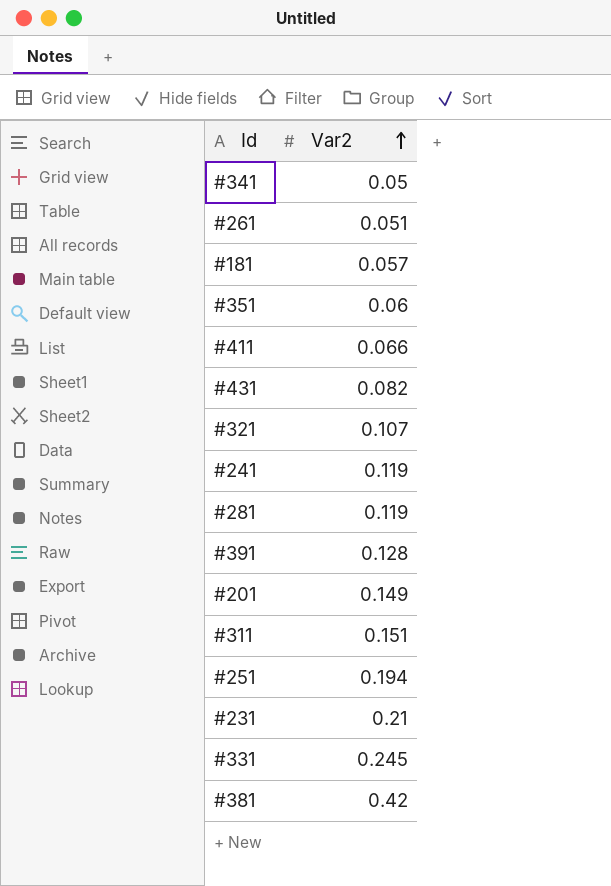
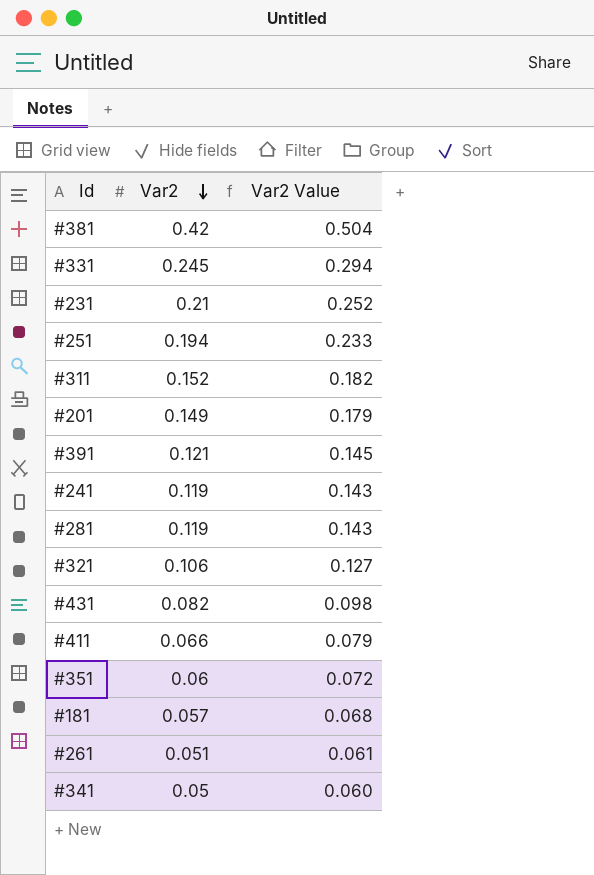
row order: Var2 ascending -> Var2 descending
column Var2 Value | formula: none -> [Var2] * 1.2
#311 | Var2: 0.151 -> 0.152
#391 | Var2: 0.128 -> 0.121
#321 | Var2: 0.107 -> 0.106

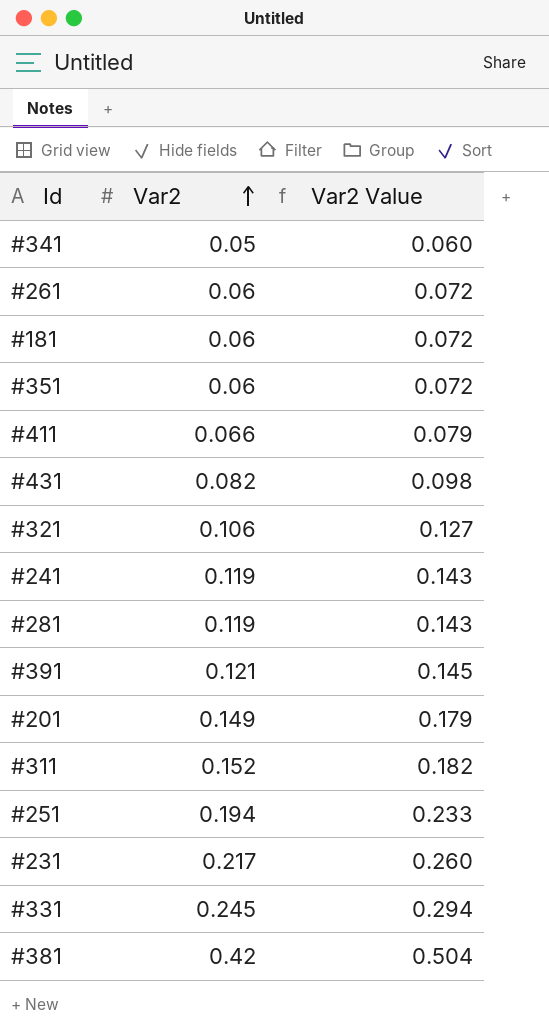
row order: Var2 descending -> Var2 ascending
#261 | Var2: 0.051 -> 0.06
#261 | Var2 Value: 0.061 -> 0.072
#181 | Var2: 0.057 -> 0.06
#181 | Var2 Value: 0.068 -> 0.072
#231 | Var2: 0.21 -> 0.217
#231 | Var2 Value: 0.252 -> 0.260

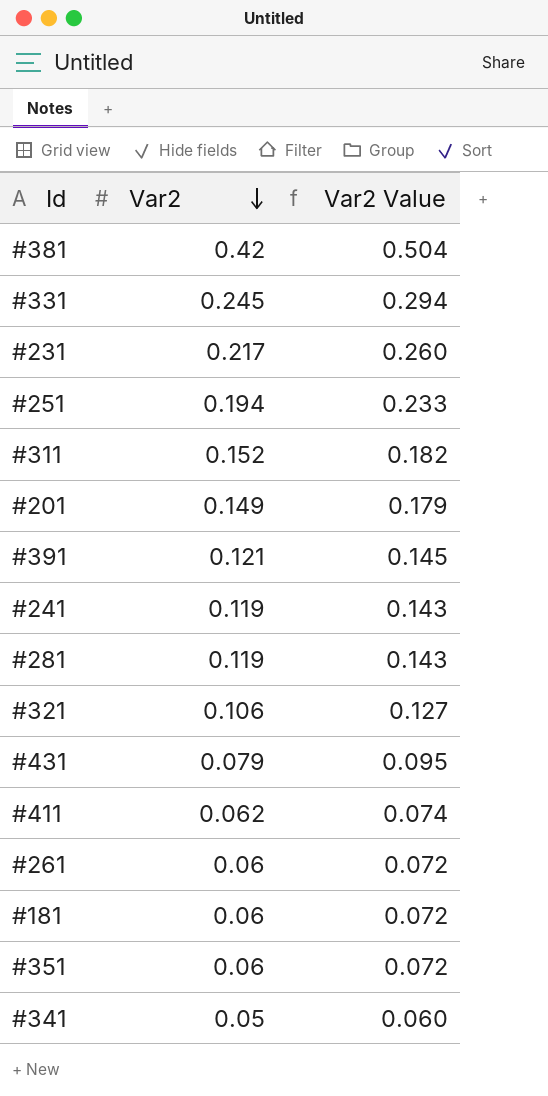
row order: Var2 ascending -> Var2 descending
#431 | Var2: 0.082 -> 0.079
#431 | Var2 Value: 0.098 -> 0.095
#411 | Var2: 0.066 -> 0.062
#411 | Var2 Value: 0.079 -> 0.074

